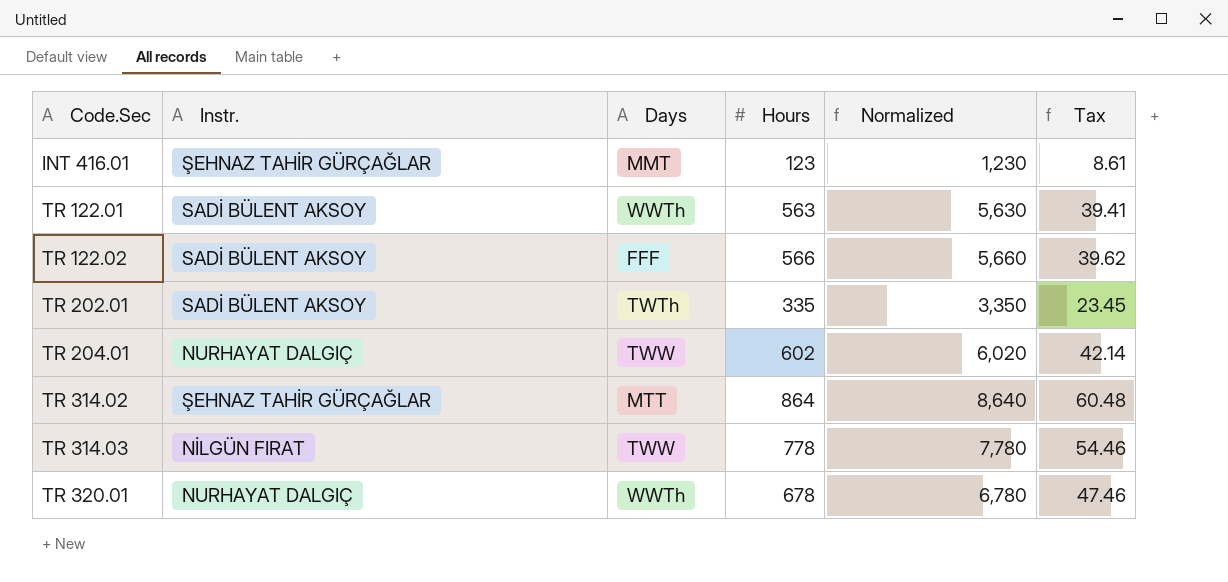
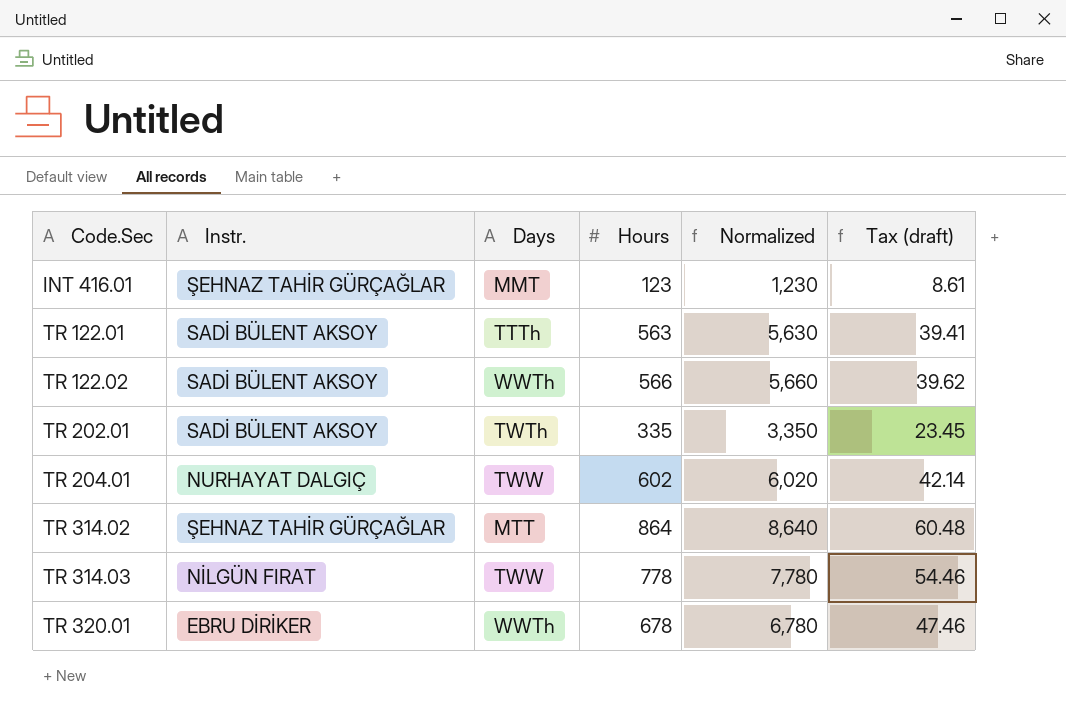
column name: Tax -> Tax (draft)
TR 122.01 | Days: WWTh -> TTTh
TR 122.02 | Days: FFF -> WWTh
TR 320.01 | Instr.: NURHAYAT DALGIÇ -> EBRU DİRİKER

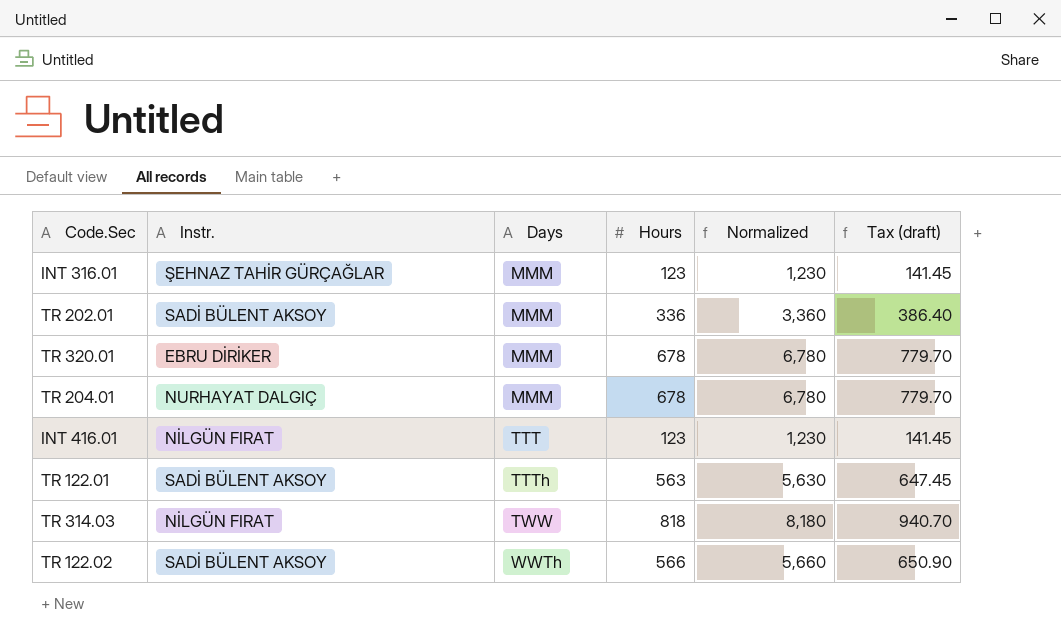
row order: Code.Sec ascending -> Days ascending
column Tax (draft) | formula: [Hours] * 0.07 -> [Hours] * 1.15
row TR 314.02: ŞEHNAZ TAHİR GÜRÇAĞLAR | MTT | 864 | 8,640 | 60.48 -> none
row INT 316.01: none -> ŞEHNAZ TAHİR GÜRÇAĞLAR | MMM | 123 | 1,230 | 141.45
TR 202.01 | Days: TWTh -> MMM
TR 202.01 | Hours: 335 -> 336
TR 202.01 | Normalized: 3,350 -> 3,360
TR 320.01 | Days: WWTh -> MMM
TR 204.01 | Days: TWW -> MMM
TR 204.01 | Hours: 602 -> 678
TR 204.01 | Normalized: 6,020 -> 6,780
INT 416.01 | Instr.: ŞEHNAZ TAHİR GÜRÇAĞLAR -> NİLGÜN FIRAT
INT 416.01 | Days: MMT -> TTT
TR 314.03 | Hours: 778 -> 818
TR 314.03 | Normalized: 7,780 -> 8,180

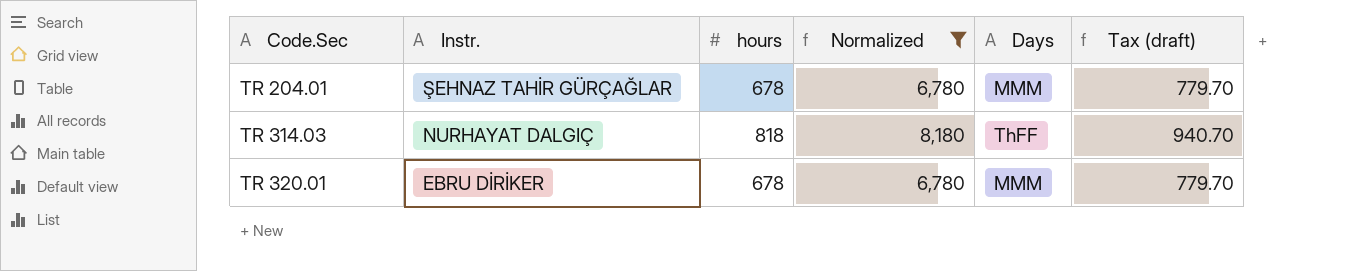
filter: none -> Normalized >= 6,780
row order: Days ascending -> Code.Sec ascending
column name: Hours -> hours
column Days | position: 3 -> 5
TR 204.01 | Instr.: NURHAYAT DALGIÇ -> ŞEHNAZ TAHİR GÜRÇAĞLAR
TR 314.03 | Instr.: NİLGÜN FIRAT -> NURHAYAT DALGIÇ
TR 314.03 | Days: TWW -> ThFF

